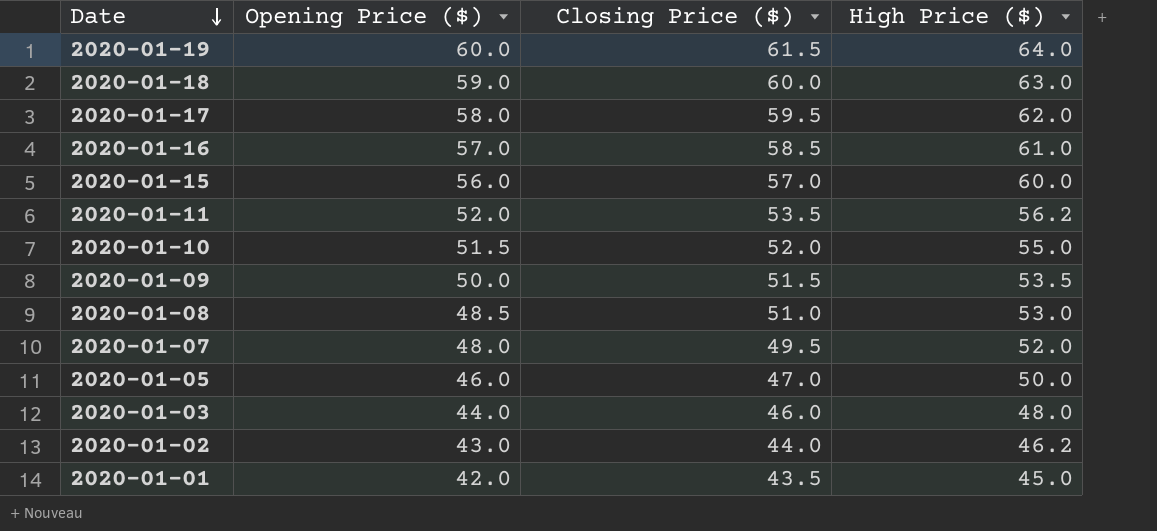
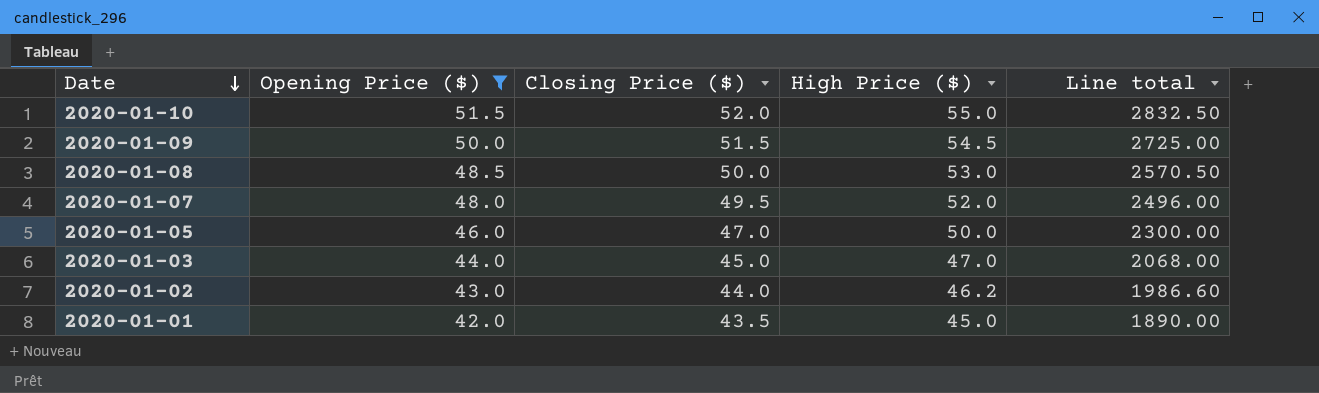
filter: none -> Opening Price ($) <= 51.5
column Line total | formula: none -> [Opening Price ($)] * [High Price ($)]
2020-01-09 | High Price ($): 53.5 -> 54.5
2020-01-08 | Closing Price ($): 51.0 -> 50.0
2020-01-03 | Closing Price ($): 46.0 -> 45.0
2020-01-03 | High Price ($): 48.0 -> 47.0

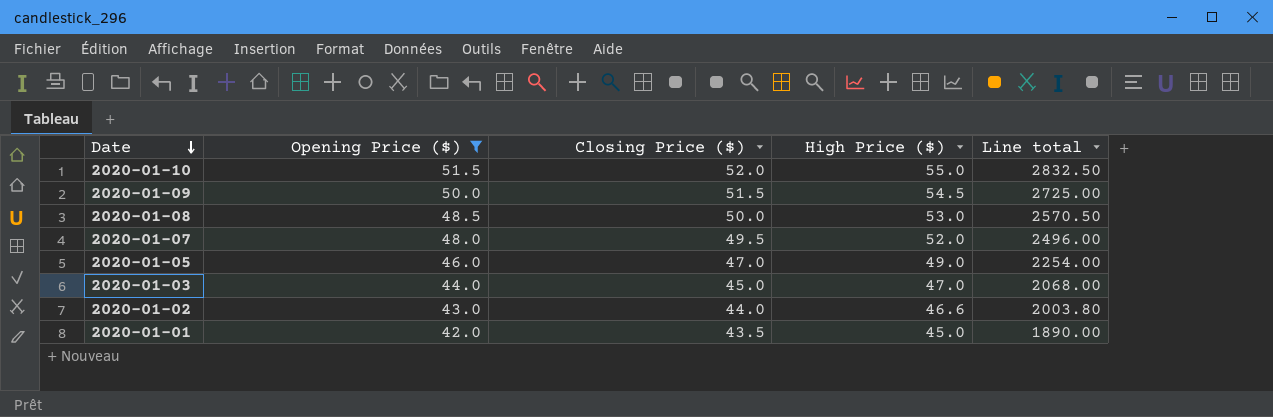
2020-01-05 | High Price ($): 50.0 -> 49.0
2020-01-05 | Line total: 2300.00 -> 2254.00
2020-01-02 | High Price ($): 46.2 -> 46.6
2020-01-02 | Line total: 1986.60 -> 2003.80

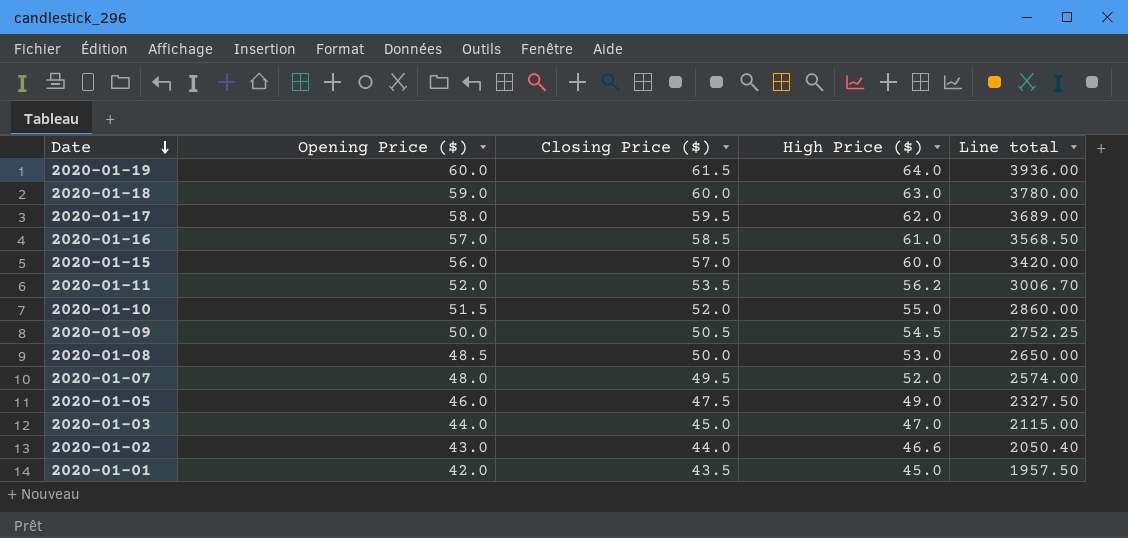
filter: Opening Price ($) <= 51.5 -> none
column Line total | formula: [Opening Price ($)] * [High Price ($)] -> [Closing Price ($)] * [High Price ($)]
2020-01-09 | Closing Price ($): 51.5 -> 50.5
2020-01-05 | Closing Price ($): 47.0 -> 47.5

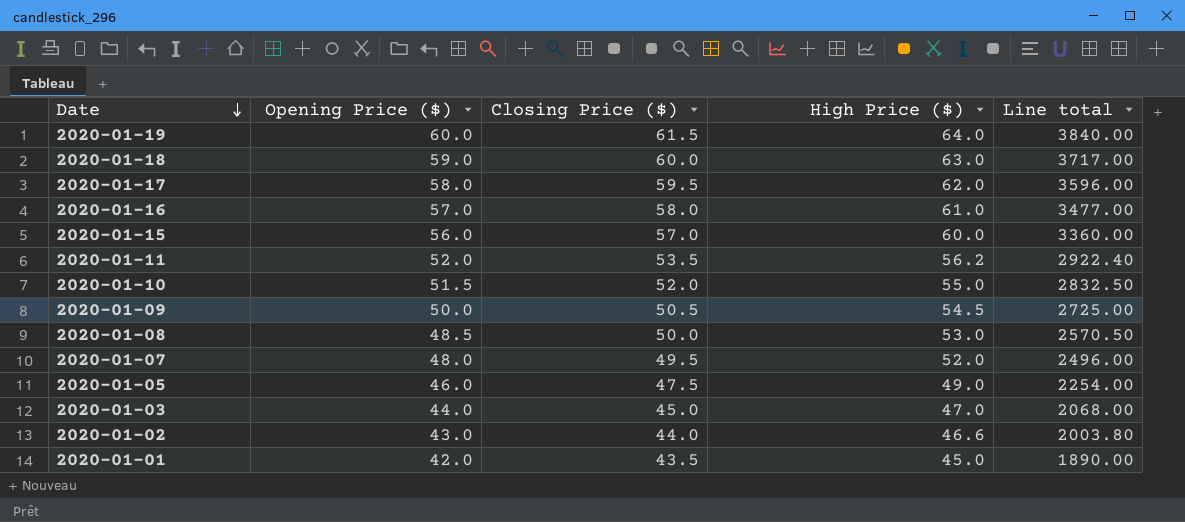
column Line total | formula: [Closing Price ($)] * [High Price ($)] -> [Opening Price ($)] * [High Price ($)]
2020-01-16 | Closing Price ($): 58.5 -> 58.0

